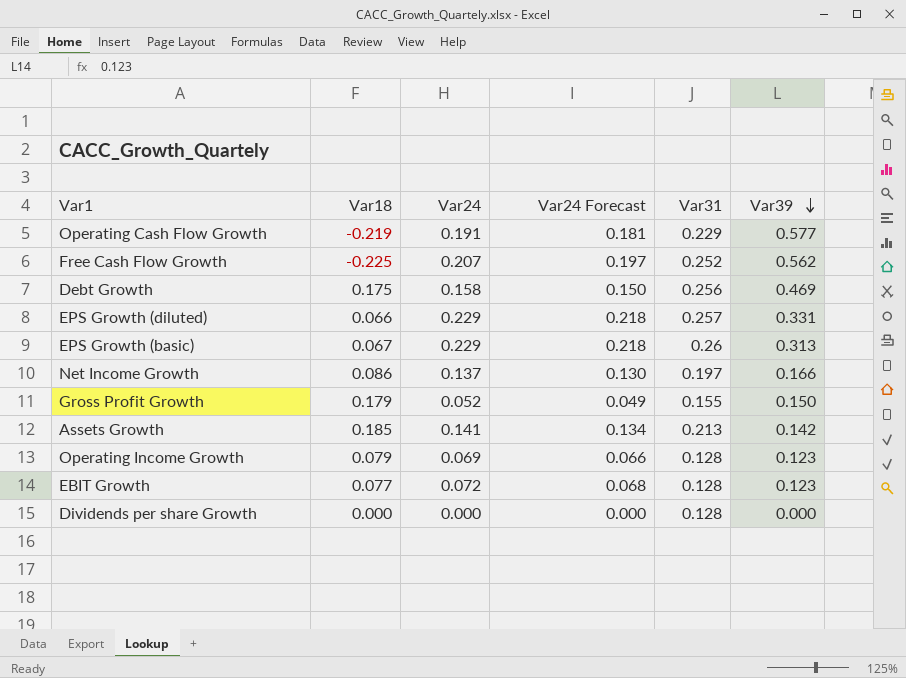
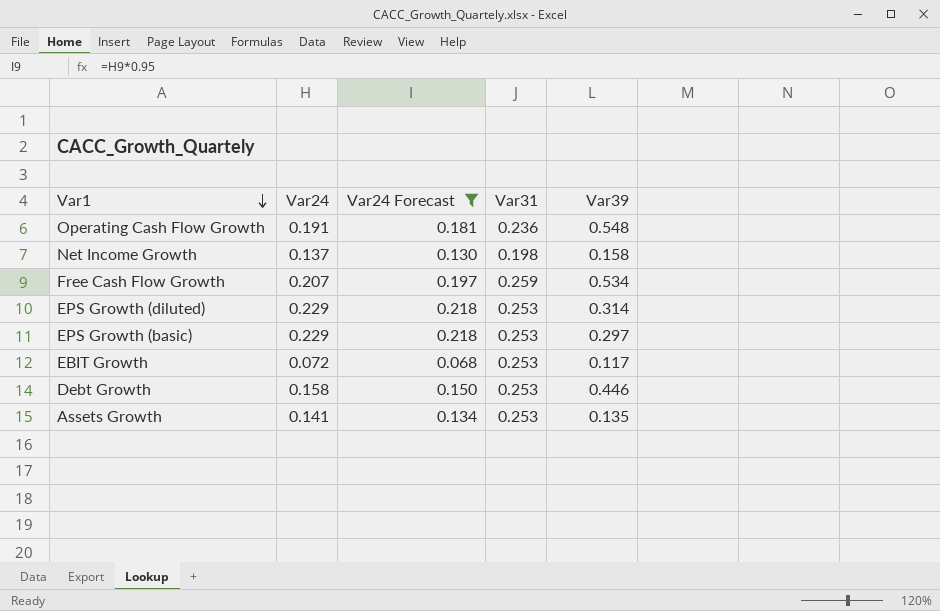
filter: none -> Var24 Forecast >= 0.068
row order: Var39 descending -> Var1 descending
column Var18 | position: 2 -> none
Operating Cash Flow Growth | Var31: 0.229 -> 0.236
Operating Cash Flow Growth | Var39: 0.577 -> 0.548
Net Income Growth | Var31: 0.197 -> 0.198
Net Income Growth | Var39: 0.166 -> 0.158
Free Cash Flow Growth | Var31: 0.252 -> 0.259
Free Cash Flow Growth | Var39: 0.562 -> 0.534
EPS Growth (diluted) | Var31: 0.257 -> 0.253
EPS Growth (diluted) | Var39: 0.331 -> 0.314
EPS Growth (basic) | Var31: 0.26 -> 0.253
EPS Growth (basic) | Var39: 0.313 -> 0.297
EBIT Growth | Var31: 0.128 -> 0.253
EBIT Growth | Var39: 0.123 -> 0.117
Debt Growth | Var31: 0.256 -> 0.253
Debt Growth | Var39: 0.469 -> 0.446
Assets Growth | Var31: 0.213 -> 0.253
Assets Growth | Var39: 0.142 -> 0.135

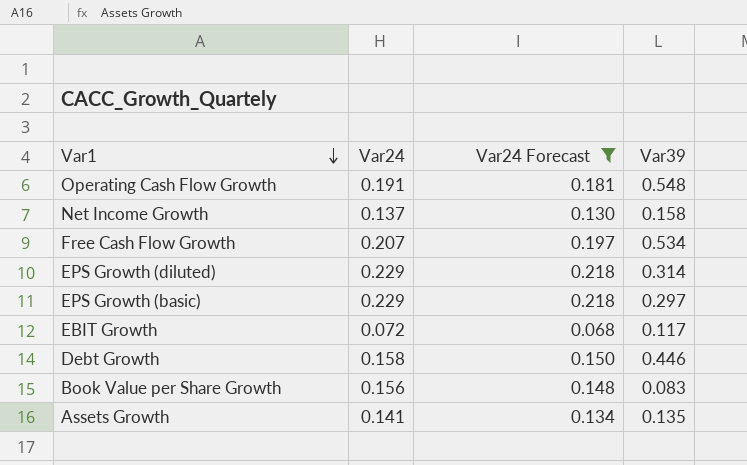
column Var31 | position: 4 -> none
row Book Value per Share Growth: none -> 0.156 | 0.148 | 0.083

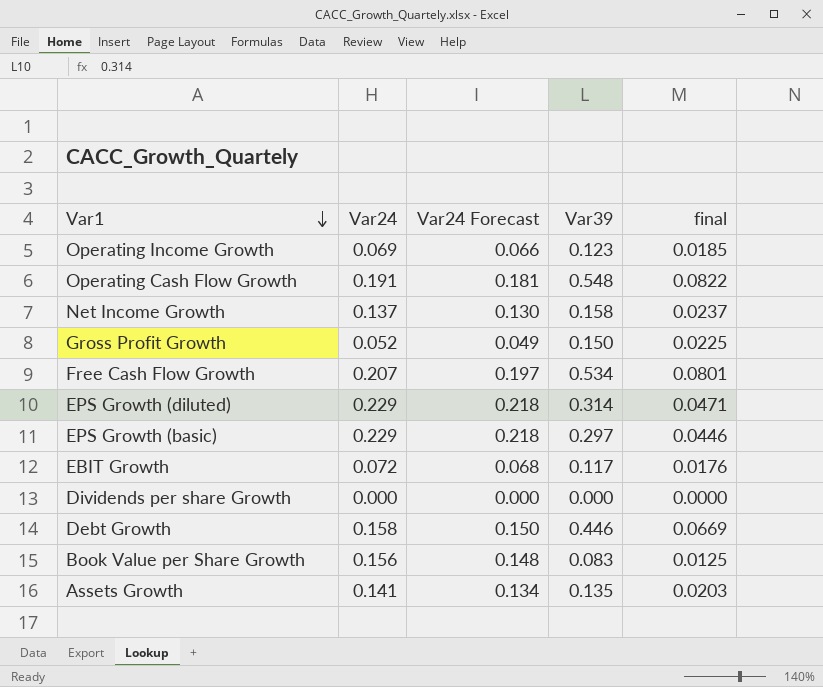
filter: Var24 Forecast >= 0.068 -> none
column final | formula: none -> [Var39] * 0.15

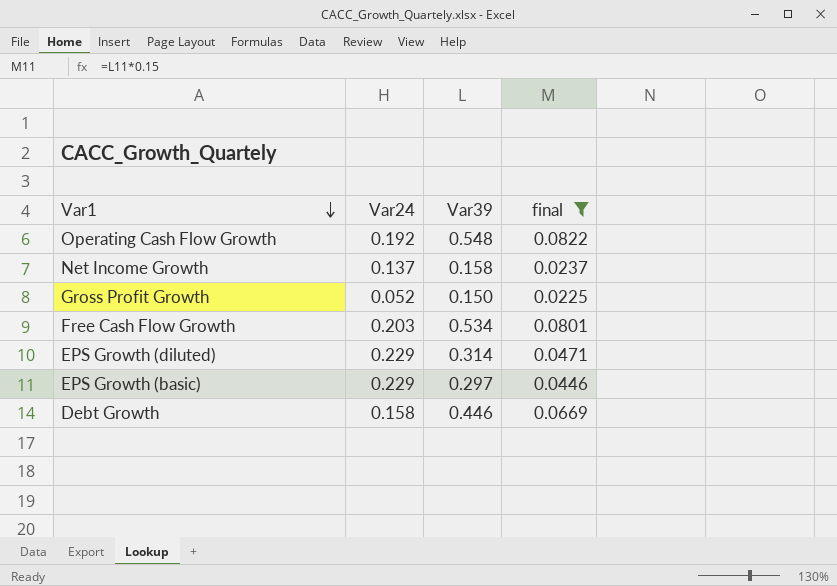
filter: none -> final >= 0.0225
column Var24 Forecast | formula: [Var24] * 0.95 -> none
Operating Cash Flow Growth | Var24: 0.191 -> 0.192
Free Cash Flow Growth | Var24: 0.207 -> 0.203

